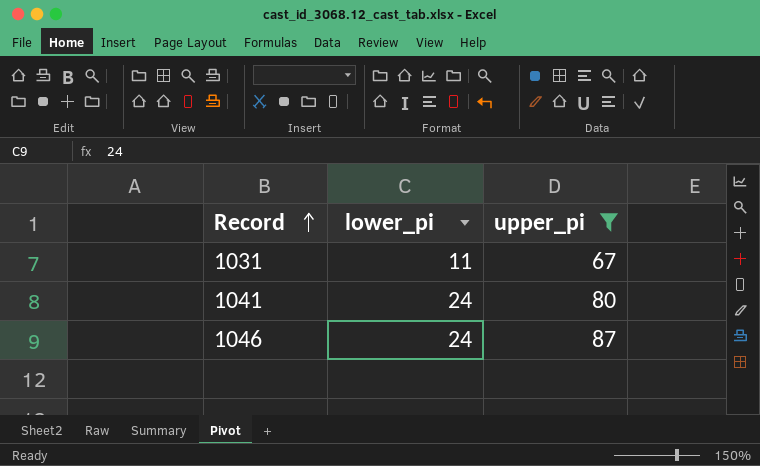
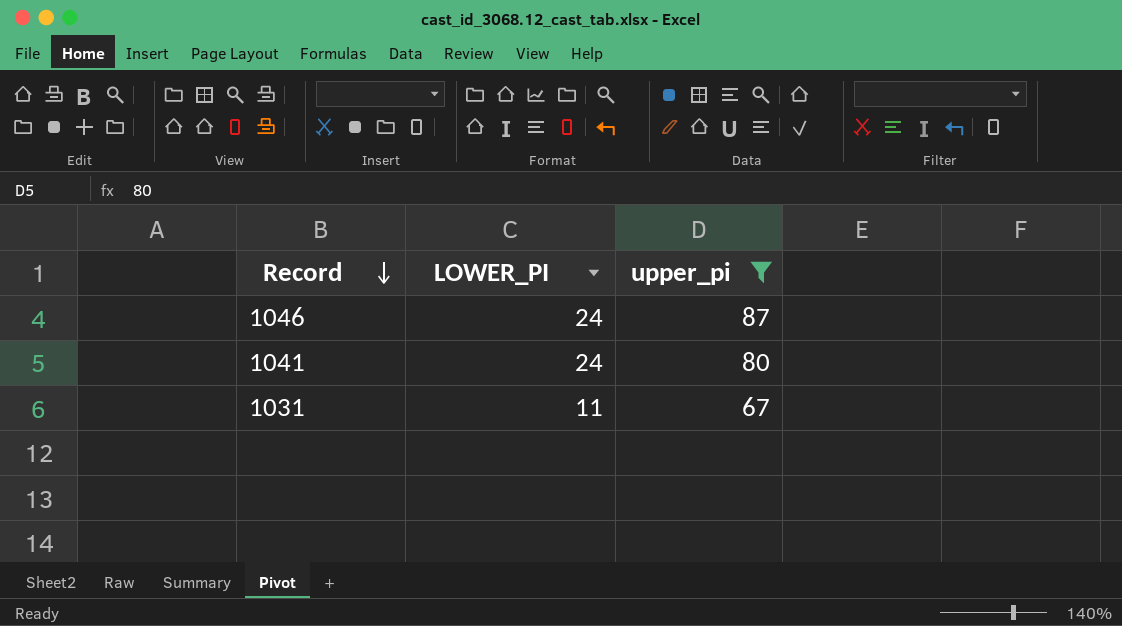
row order: Record ascending -> Record descending
column name: lower_pi -> LOWER_PI

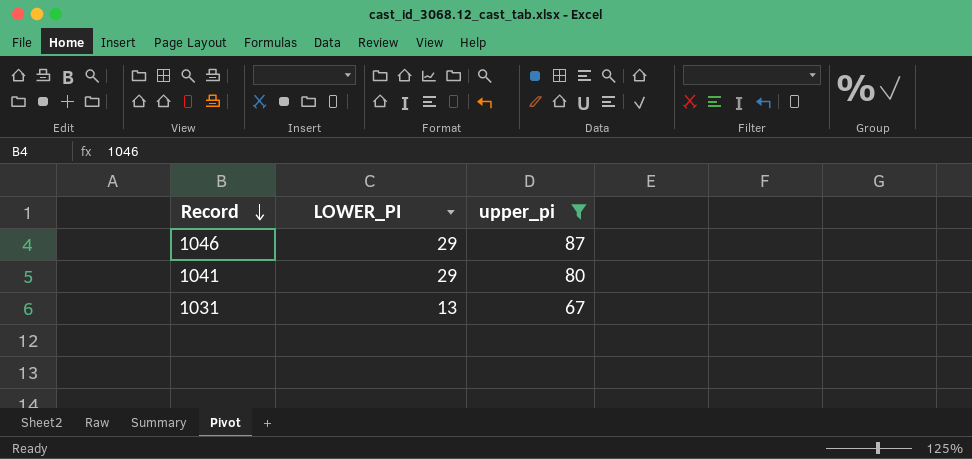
1046 | LOWER_PI: 24 -> 29
1041 | LOWER_PI: 24 -> 29
1031 | LOWER_PI: 11 -> 13

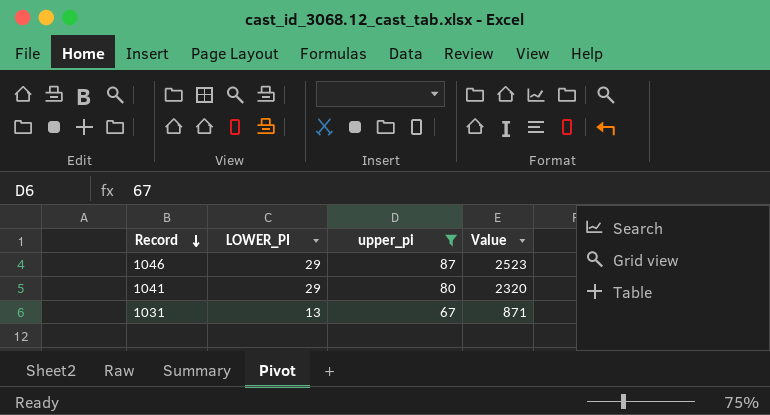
column Value | formula: none -> [LOWER_PI] * [upper_pi]

